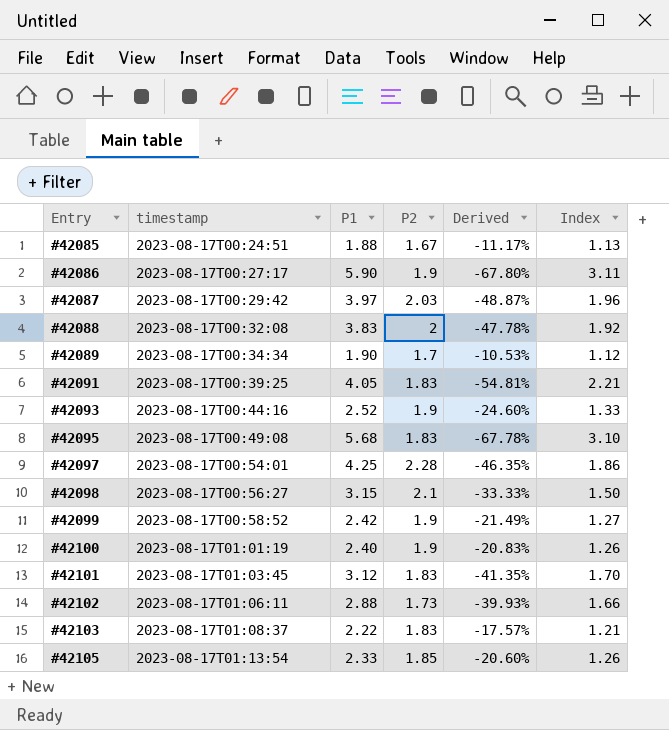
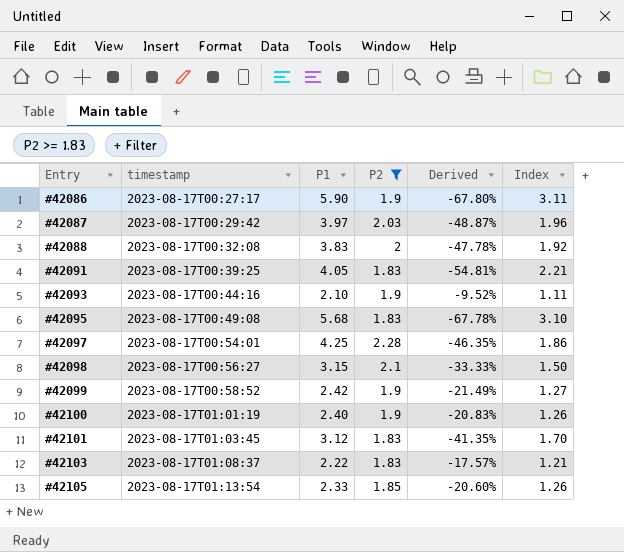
filter: none -> P2 >= 1.83
#42093 | P1: 2.52 -> 2.10
#42093 | Derived: -24.60% -> -9.52%
#42093 | Index: 1.33 -> 1.11

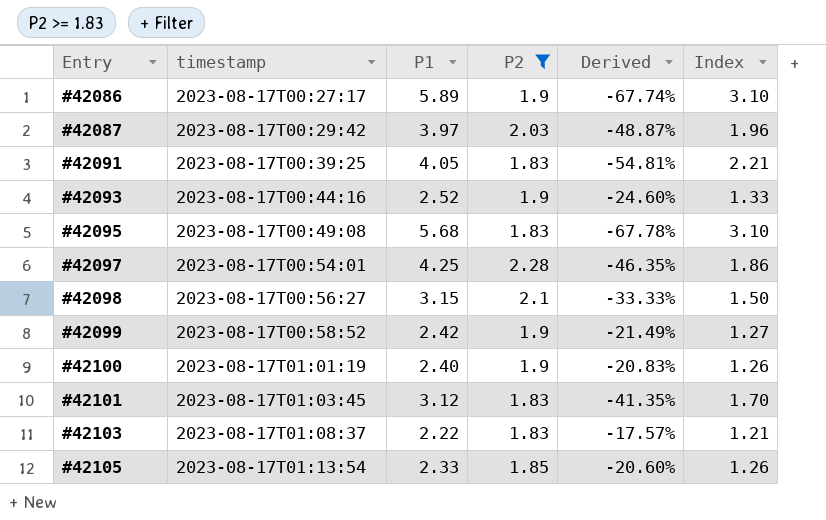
row #42088: 2023-08-17T00:32:08 | 3.83 | 2 | -47.78% | 1.92 -> none
#42086 | P1: 5.90 -> 5.89
#42086 | Derived: -67.80% -> -67.74%
#42086 | Index: 3.11 -> 3.10
#42093 | P1: 2.10 -> 2.52
#42093 | Derived: -9.52% -> -24.60%
#42093 | Index: 1.11 -> 1.33

